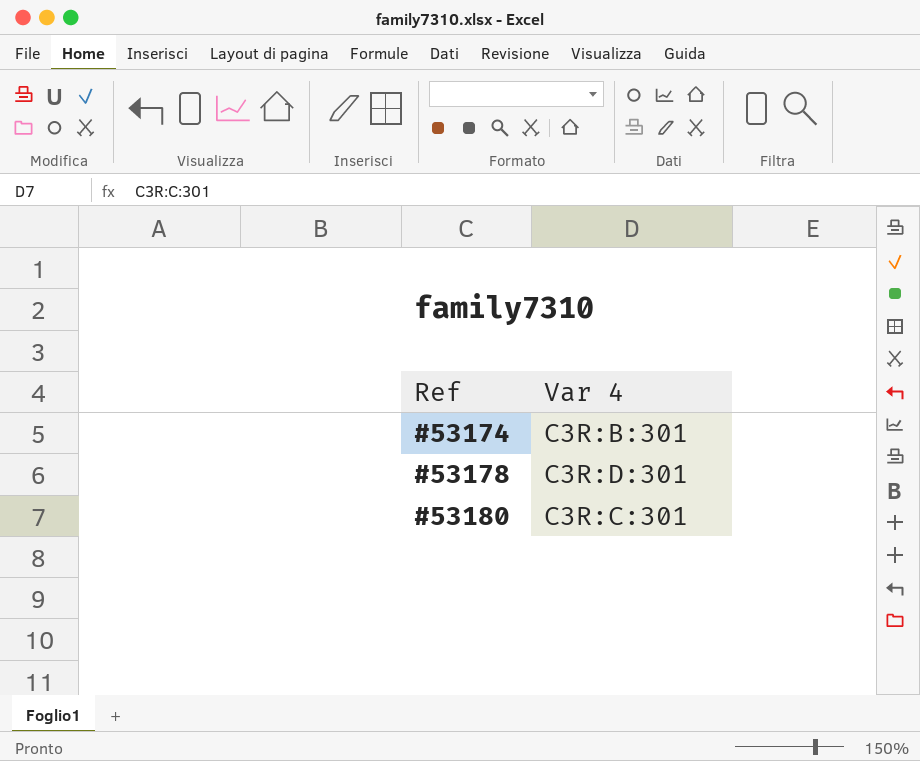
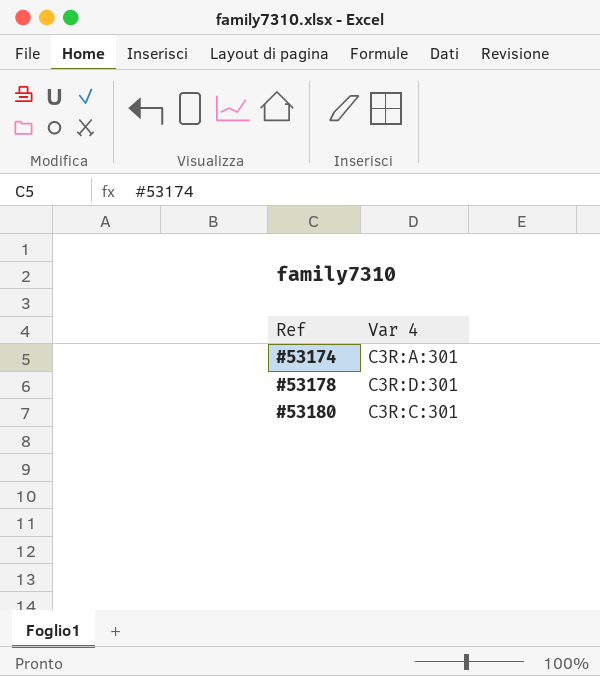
#53174 | Var 4: C3R:B:301 -> C3R:A:301

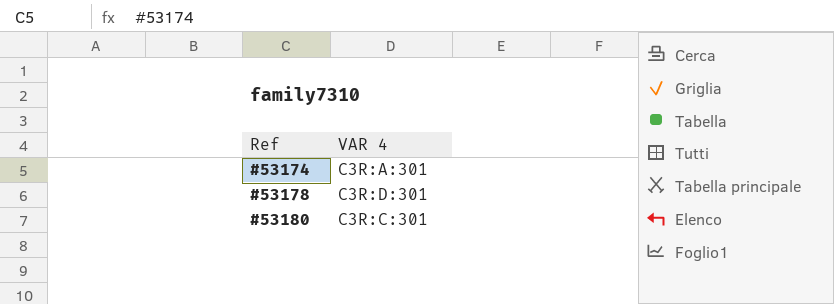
column name: Var 4 -> VAR 4

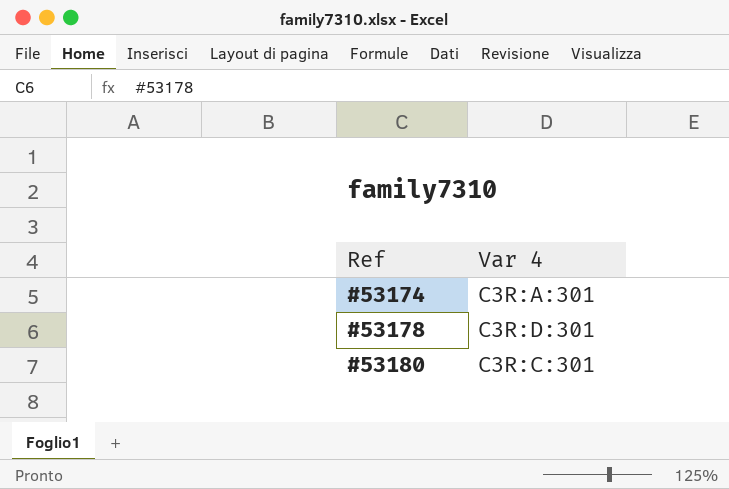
column name: VAR 4 -> Var 4

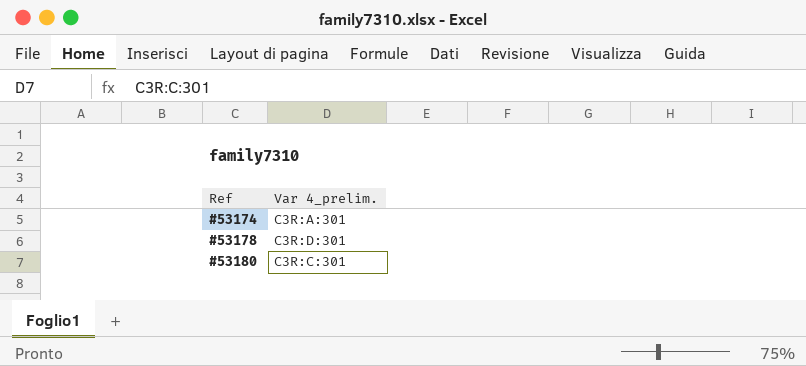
column name: Var 4 -> Var 4_prelim.

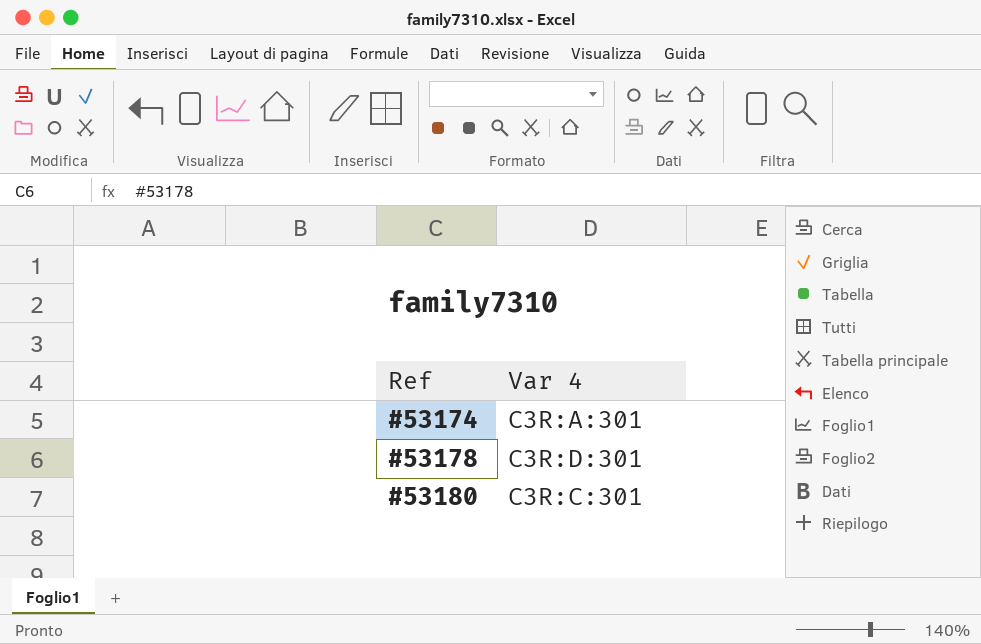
column name: Var 4_prelim. -> Var 4

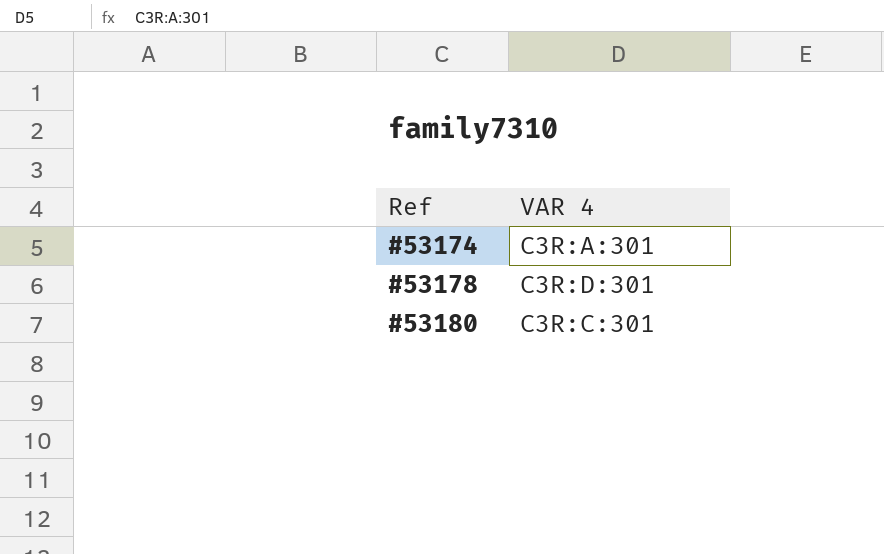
column name: Var 4 -> VAR 4

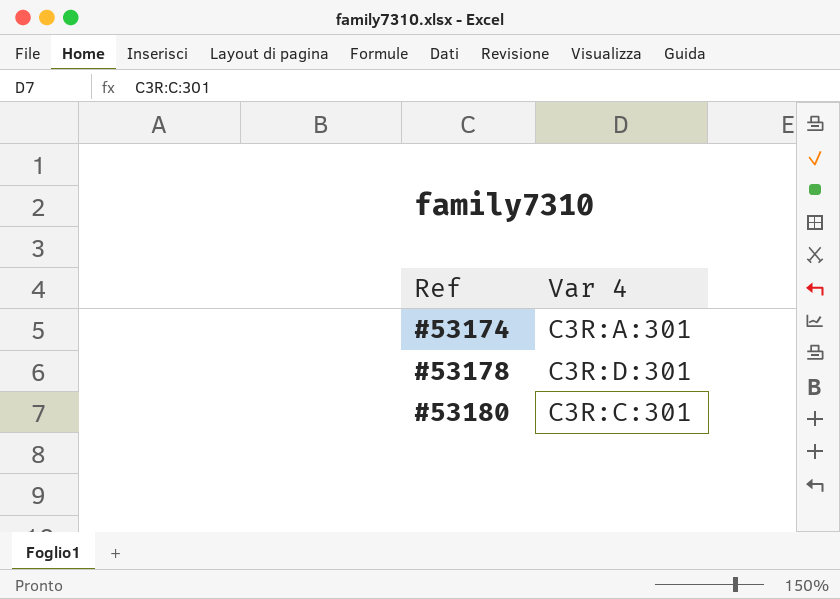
column name: VAR 4 -> Var 4

